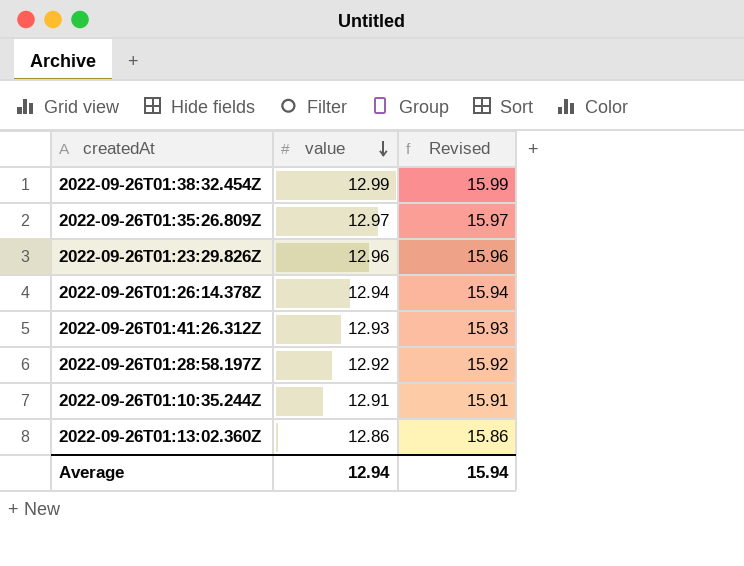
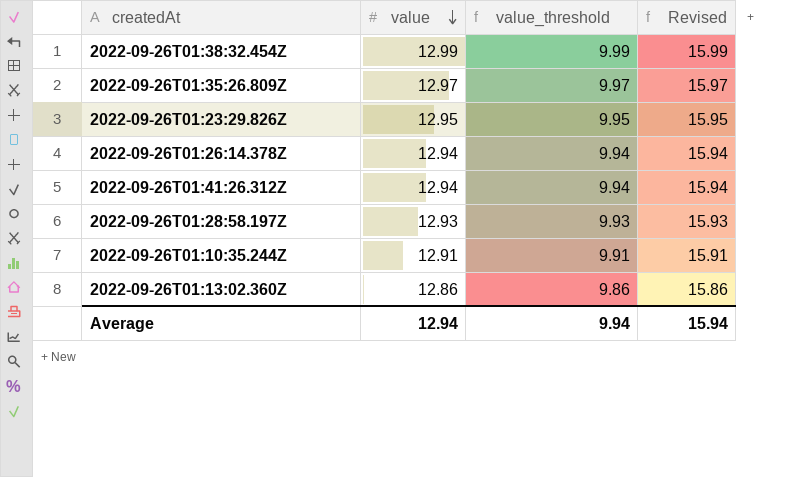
column value_threshold | formula: none -> [value] - 3
2022-09-26T01:23:29.826Z | value: 12.96 -> 12.95
2022-09-26T01:23:29.826Z | Revised: 15.96 -> 15.95
2022-09-26T01:41:26.312Z | value: 12.93 -> 12.94
2022-09-26T01:41:26.312Z | Revised: 15.93 -> 15.94
2022-09-26T01:28:58.197Z | value: 12.92 -> 12.93
2022-09-26T01:28:58.197Z | Revised: 15.92 -> 15.93

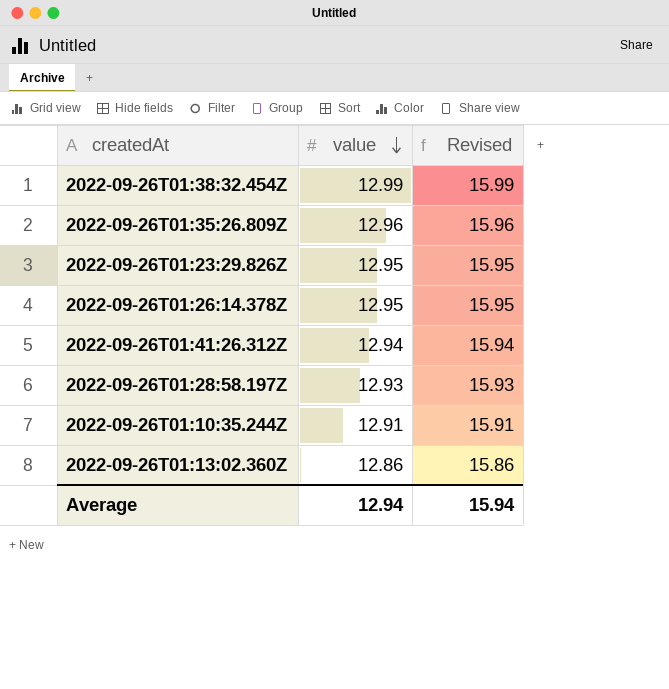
column value_threshold | formula: [value] - 3 -> none
2022-09-26T01:35:26.809Z | value: 12.97 -> 12.96
2022-09-26T01:35:26.809Z | Revised: 15.97 -> 15.96
2022-09-26T01:26:14.378Z | value: 12.94 -> 12.95
2022-09-26T01:26:14.378Z | Revised: 15.94 -> 15.95

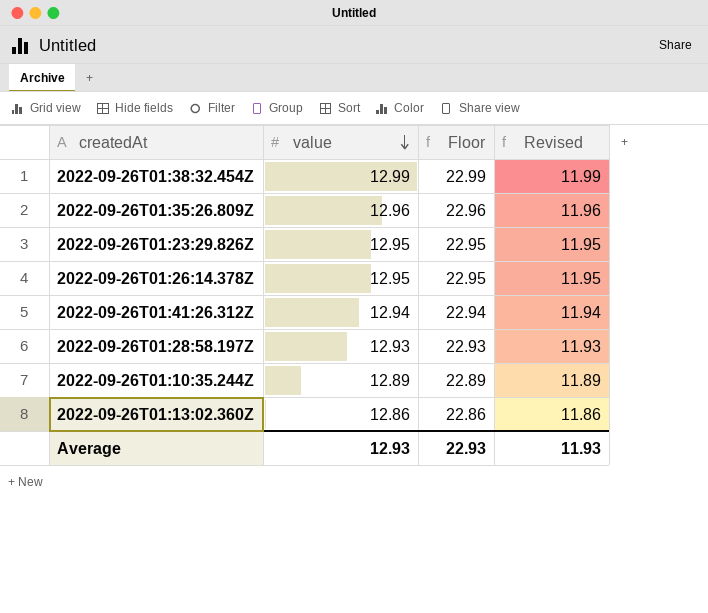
column Floor | formula: none -> [value] + 10
column Revised | formula: [value] + 3 -> [value] - 1
2022-09-26T01:10:35.244Z | value: 12.91 -> 12.89
Average | value: 12.94 -> 12.93
Average | Revised: 15.94 -> 11.93

